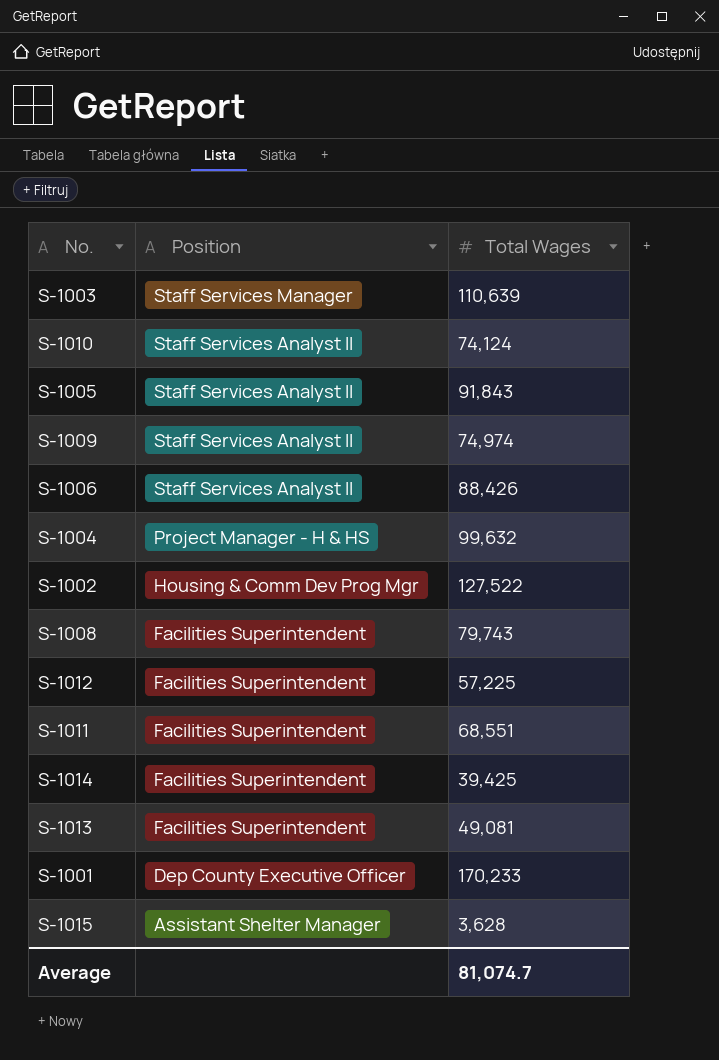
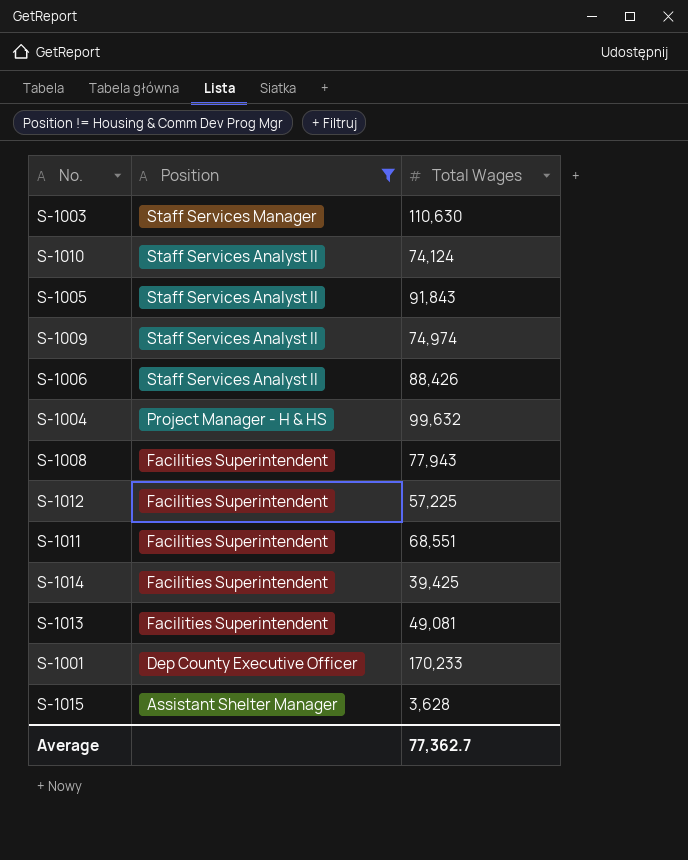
filter: none -> Position != Housing & Comm Dev Prog Mgr
S-1003 | Total Wages: 110,639 -> 110,630
S-1008 | Total Wages: 79,743 -> 77,943
Average | Total Wages: 81,074.7 -> 77,362.7

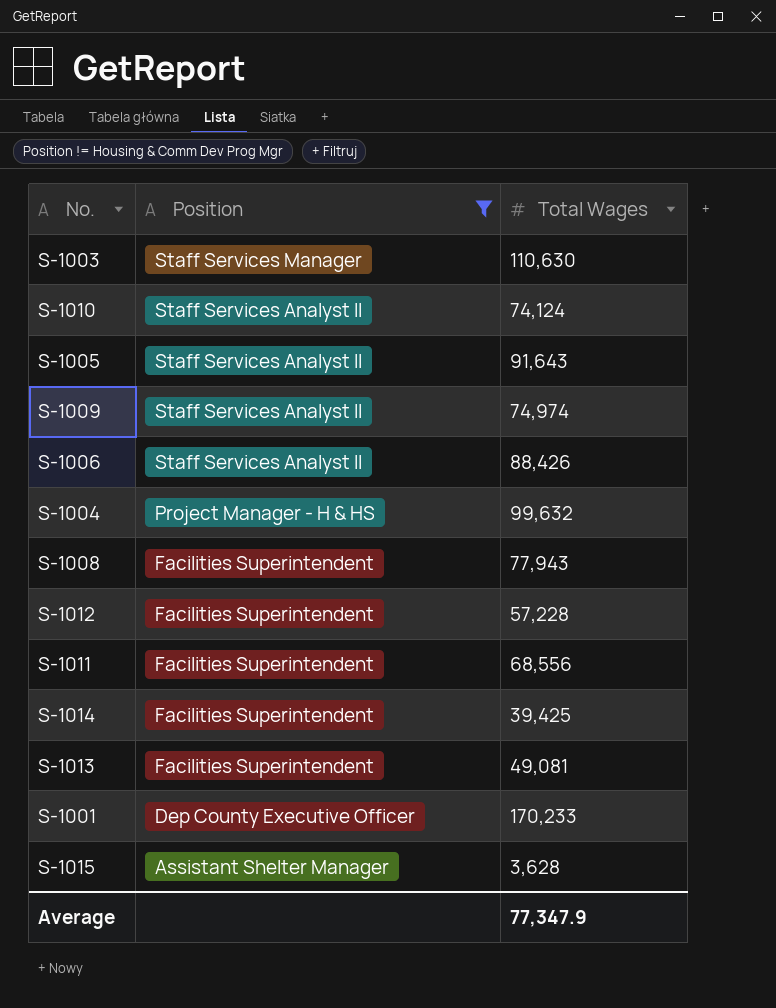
S-1005 | Total Wages: 91,843 -> 91,643
S-1012 | Total Wages: 57,225 -> 57,228
S-1011 | Total Wages: 68,551 -> 68,556
Average | Total Wages: 77,362.7 -> 77,347.9

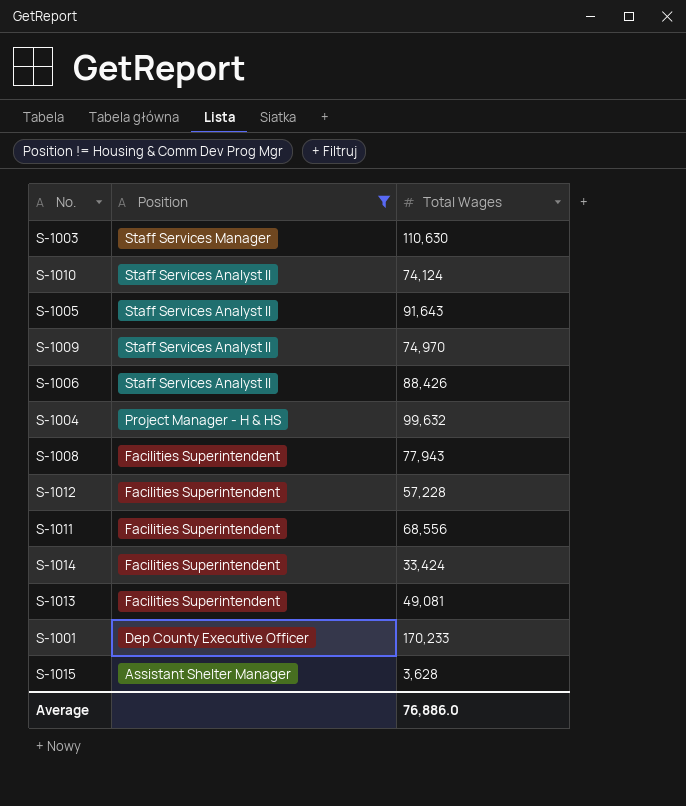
S-1009 | Total Wages: 74,974 -> 74,970
S-1014 | Total Wages: 39,425 -> 33,424
Average | Total Wages: 77,347.9 -> 76,886.0

